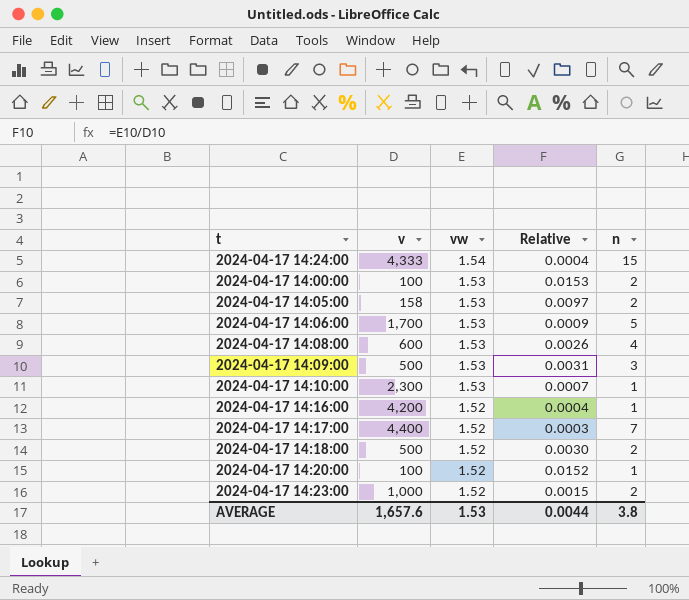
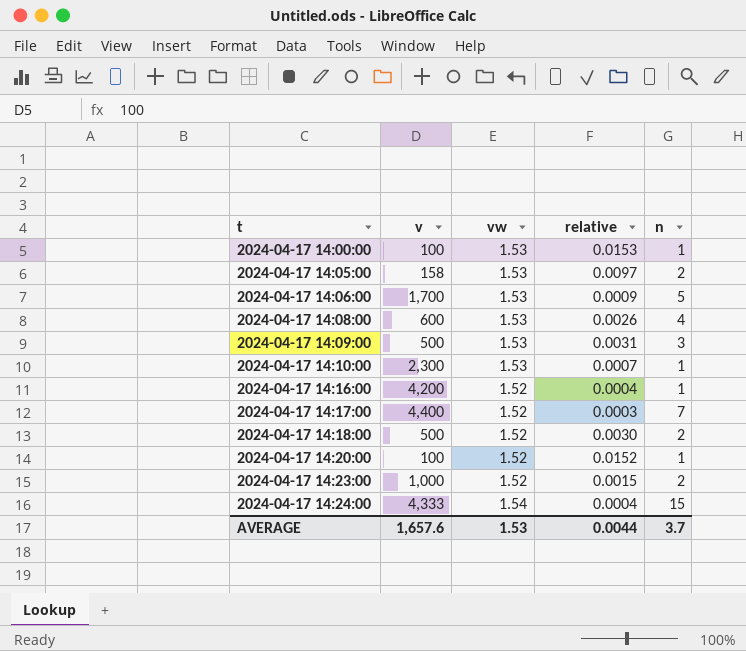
row order: vw descending -> t ascending
column name: Relative -> relative
2024-04-17 14:00:00 | n: 2 -> 1
AVERAGE | n: 3.8 -> 3.7

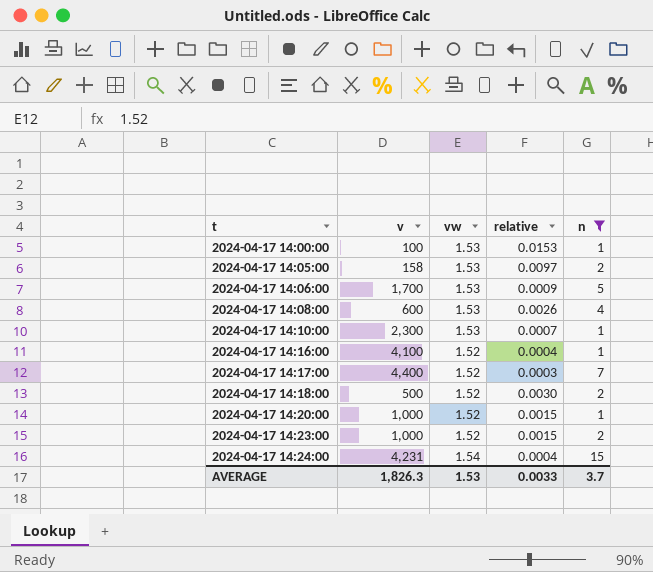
filter: none -> n != 3
2024-04-17 14:16:00 | v: 4,200 -> 4,100
2024-04-17 14:20:00 | v: 100 -> 1,000
2024-04-17 14:20:00 | relative: 0.0152 -> 0.0015
2024-04-17 14:24:00 | v: 4,333 -> 4,231
AVERAGE | v: 1,657.6 -> 1,826.3
AVERAGE | relative: 0.0044 -> 0.0033

